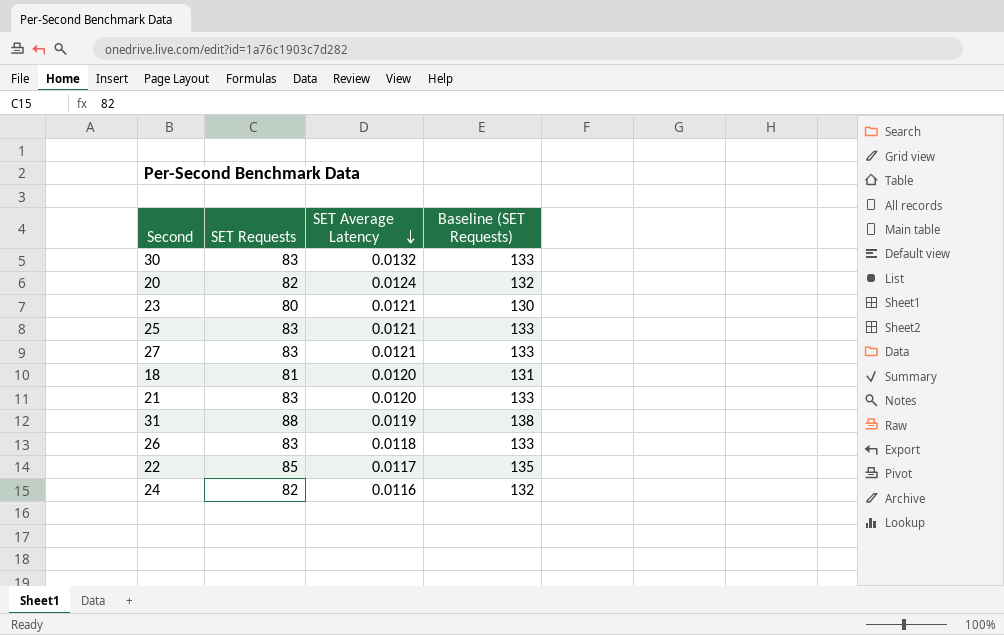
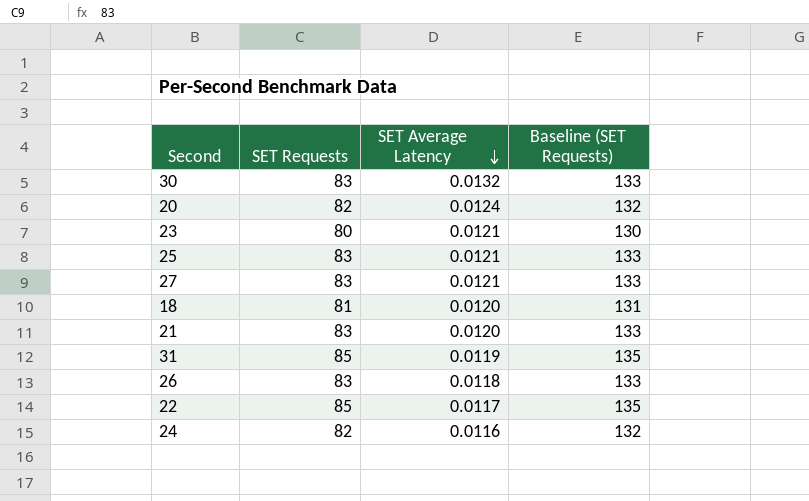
31 | SET Requests: 88 -> 85
31 | Baseline (SET Requests): 138 -> 135

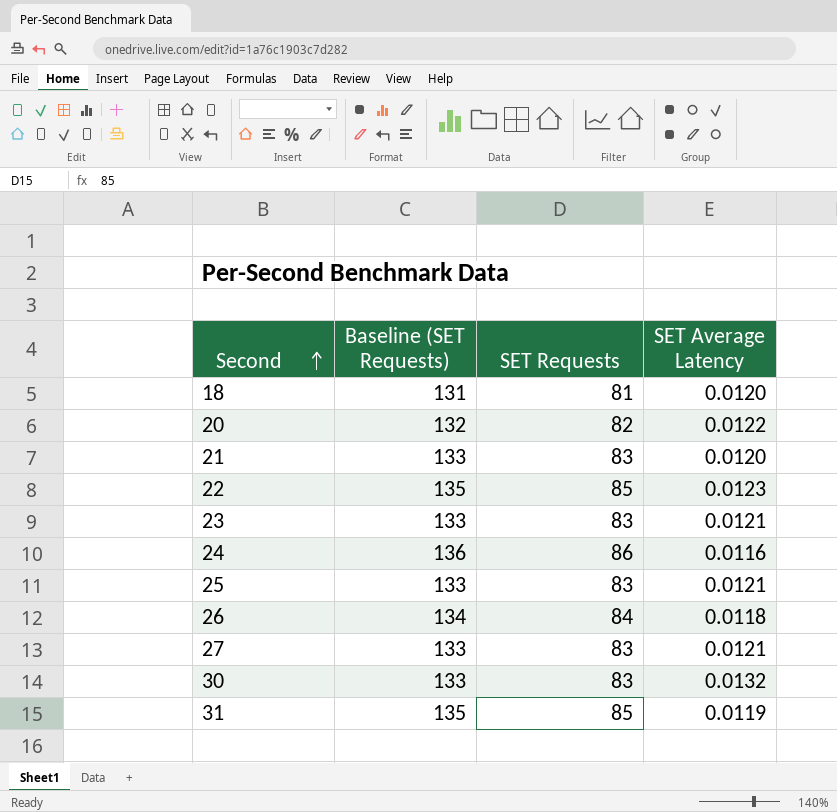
row order: SET Average Latency descending -> Second ascending
column Baseline (SET Requests) | position: 4 -> 2
20 | SET Average Latency: 0.0124 -> 0.0122
22 | SET Average Latency: 0.0117 -> 0.0123
23 | Baseline (SET Requests): 130 -> 133
23 | SET Requests: 80 -> 83
24 | Baseline (SET Requests): 132 -> 136
24 | SET Requests: 82 -> 86
26 | Baseline (SET Requests): 133 -> 134
26 | SET Requests: 83 -> 84

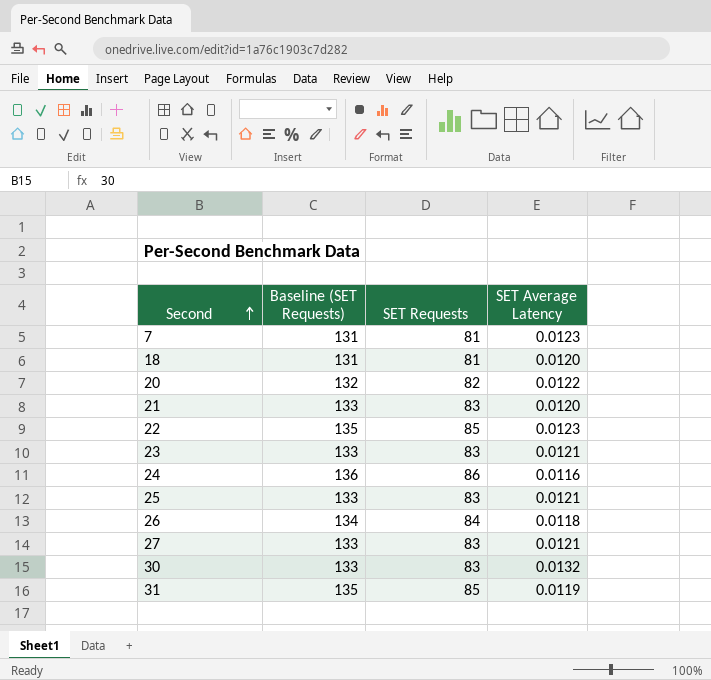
row 7: none -> 131 | 81 | 0.0123

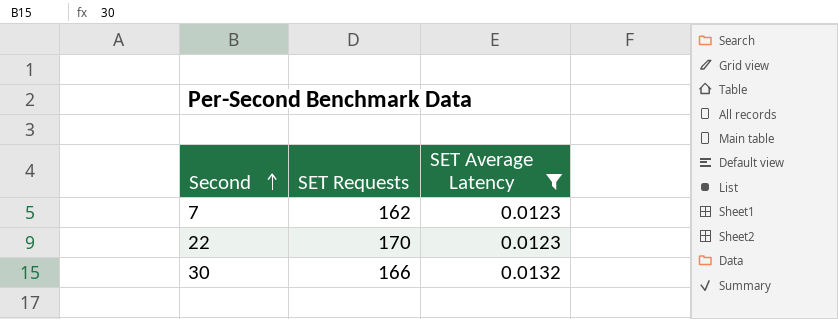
filter: none -> SET Average Latency >= 0.0123
column Baseline (SET Requests) | formula: [SET Requests] + 50 -> none
7 | SET Requests: 81 -> 162
22 | SET Requests: 85 -> 170
30 | SET Requests: 83 -> 166

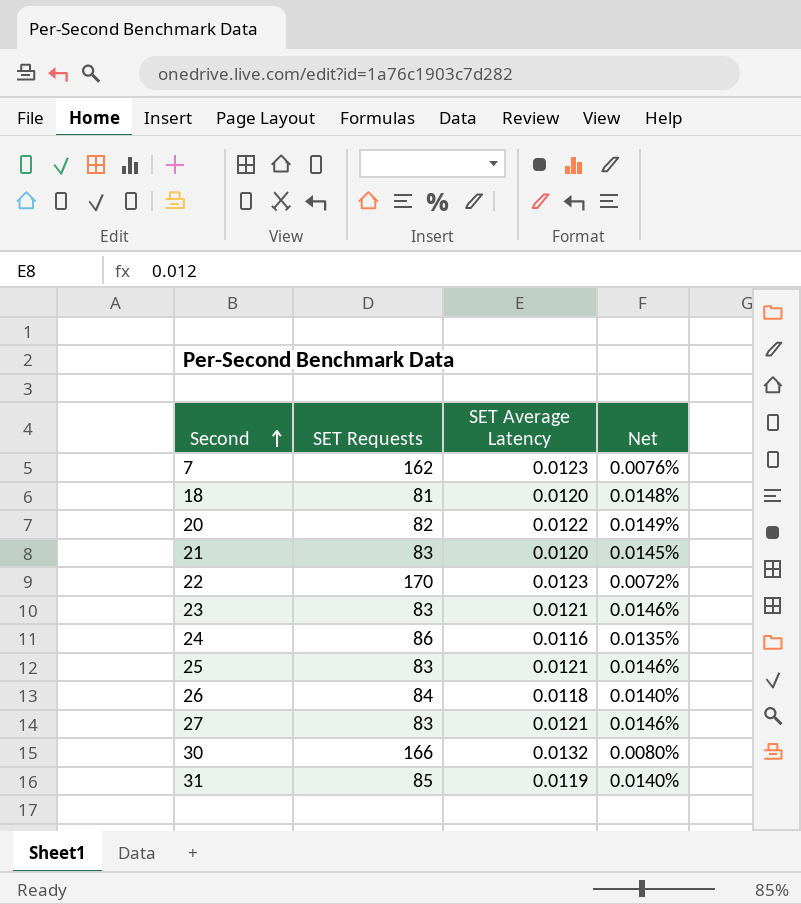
filter: SET Average Latency >= 0.0123 -> none
column Net | formula: none -> [SET Average Latency] / [SET Requests]

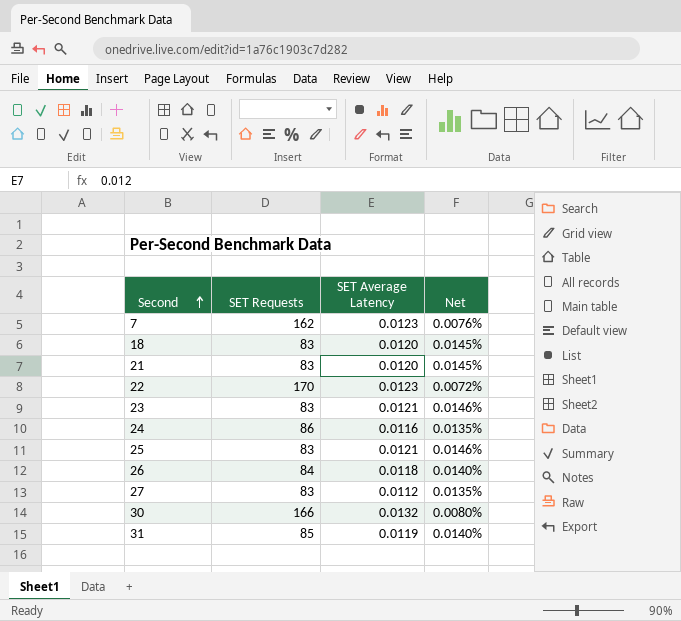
row 20: 82 | 0.0122 | 0.0149% -> none
18 | SET Requests: 81 -> 83
18 | Net: 0.0148% -> 0.0145%
27 | SET Average Latency: 0.0121 -> 0.0112
27 | Net: 0.0146% -> 0.0135%

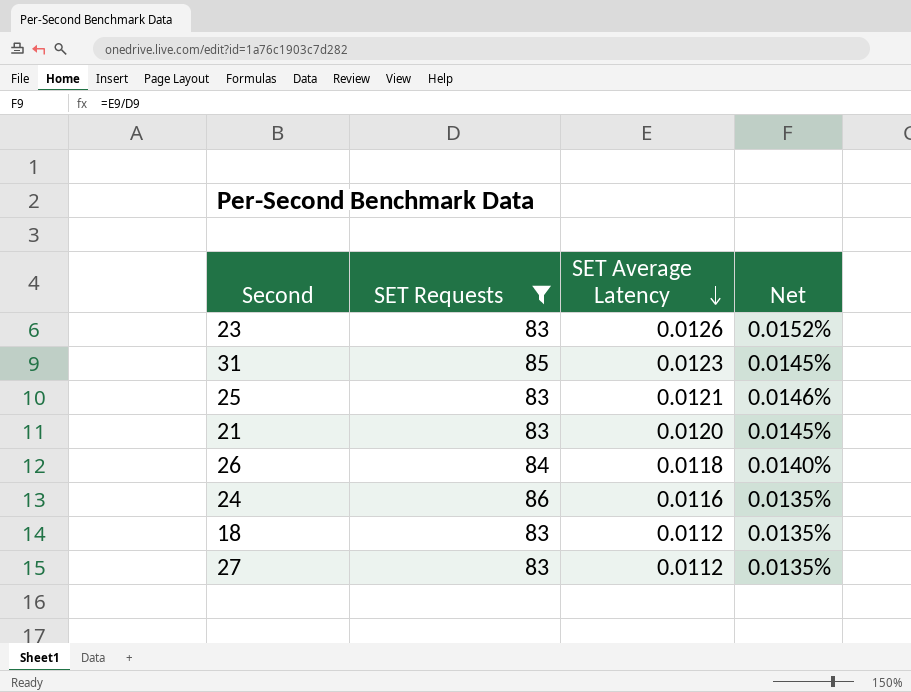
filter: none -> SET Requests <= 86
row order: Second ascending -> SET Average Latency descending
23 | SET Average Latency: 0.0121 -> 0.0126
23 | Net: 0.0146% -> 0.0152%
31 | SET Average Latency: 0.0119 -> 0.0123
31 | Net: 0.0140% -> 0.0145%
18 | SET Average Latency: 0.0120 -> 0.0112
18 | Net: 0.0145% -> 0.0135%

